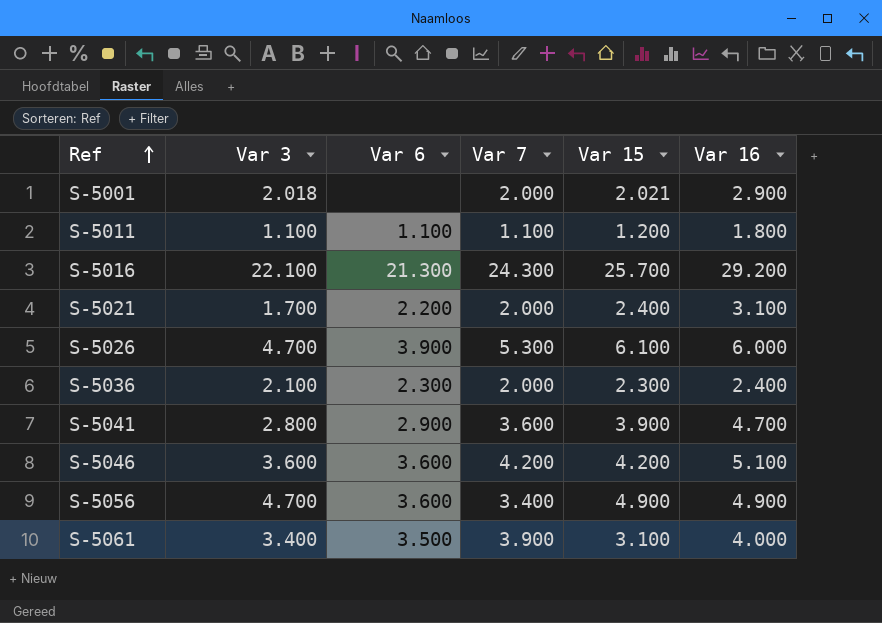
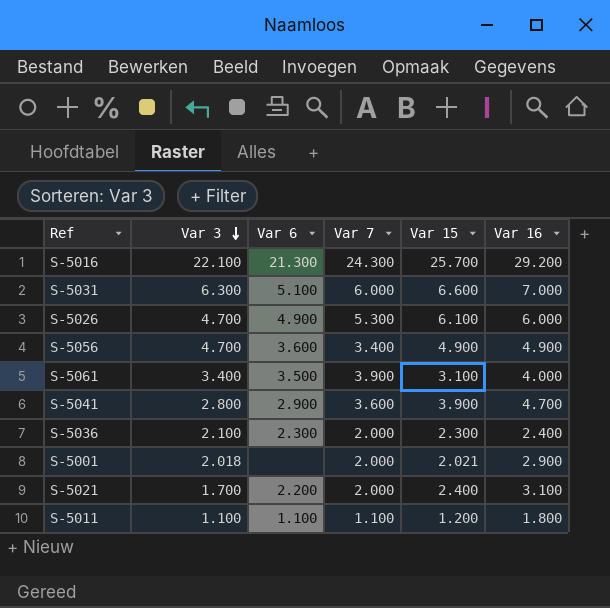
row order: Ref ascending -> Var 3 descending
row S-5046: 3.600 | 3.600 | 4.200 | 4.200 | 5.100 -> none
row S-5031: none -> 6.300 | 5.100 | 6.000 | 6.600 | 7.000
S-5026 | Var 6: 3.900 -> 4.900

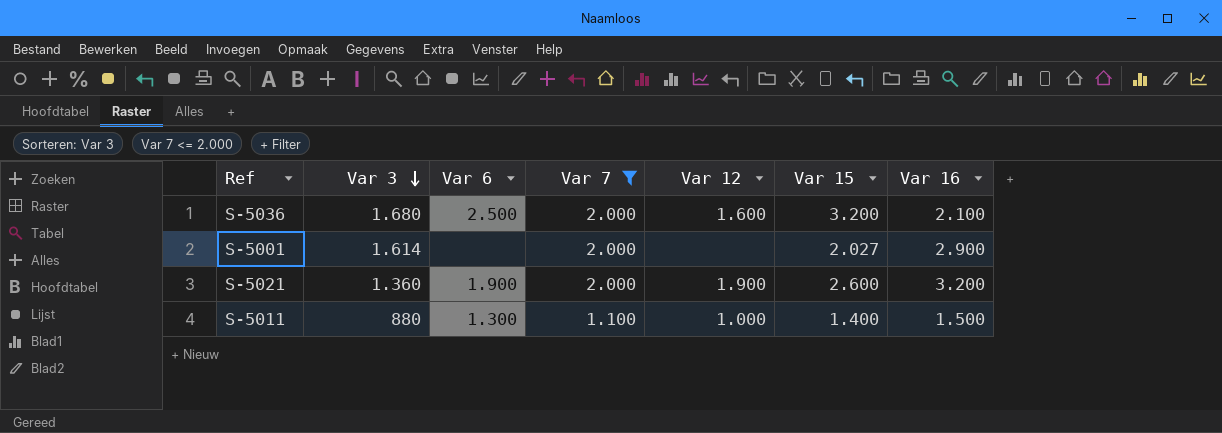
filter: none -> Var 7 <= 2.000
column Var 12 | position: none -> 5
S-5036 | Var 3: 2.100 -> 1.680
S-5036 | Var 6: 2.300 -> 2.500
S-5036 | Var 15: 2.300 -> 3.200
S-5036 | Var 16: 2.400 -> 2.100
S-5001 | Var 3: 2.018 -> 1.614
S-5001 | Var 15: 2.021 -> 2.027
S-5021 | Var 3: 1.700 -> 1.360
S-5021 | Var 6: 2.200 -> 1.900
S-5021 | Var 15: 2.400 -> 2.600
S-5021 | Var 16: 3.100 -> 3.200
S-5011 | Var 3: 1.100 -> 880
S-5011 | Var 6: 1.100 -> 1.300
S-5011 | Var 15: 1.200 -> 1.400
S-5011 | Var 16: 1.800 -> 1.500

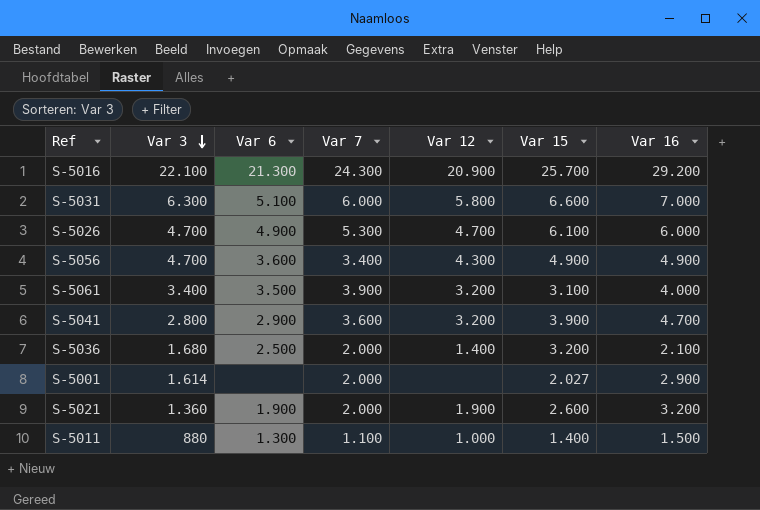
filter: Var 7 <= 2.000 -> none
S-5036 | Var 12: 1.600 -> 1.400

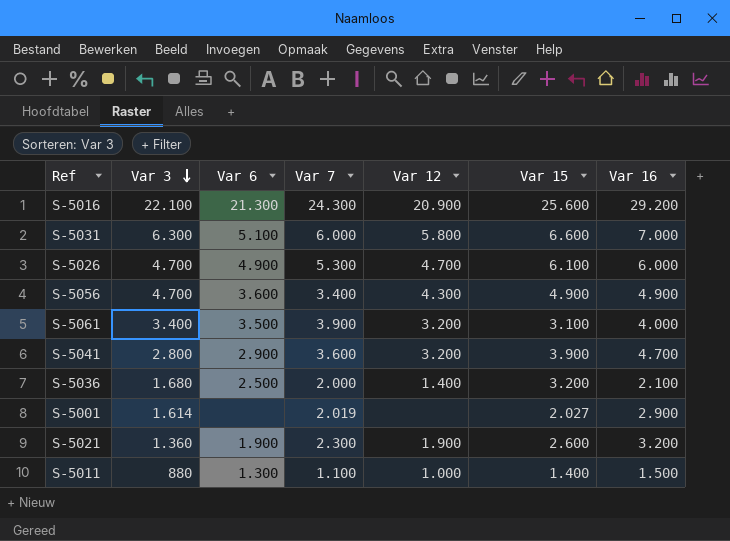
S-5016 | Var 15: 25.700 -> 25.600
S-5001 | Var 7: 2.000 -> 2.019
S-5021 | Var 7: 2.000 -> 2.300

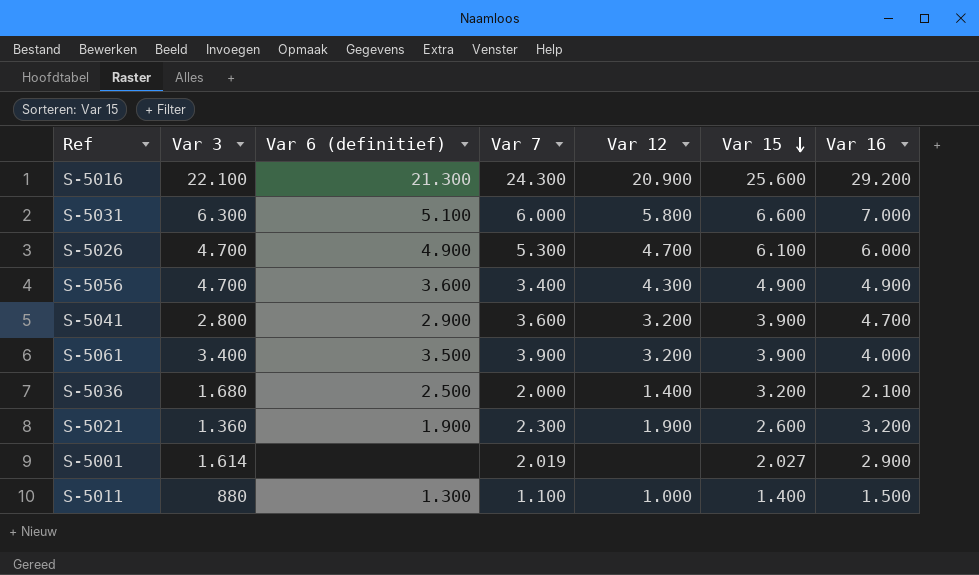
row order: Var 3 descending -> Var 15 descending
column name: Var 6 -> Var 6 (definitief)
S-5061 | Var 15: 3.100 -> 3.900

